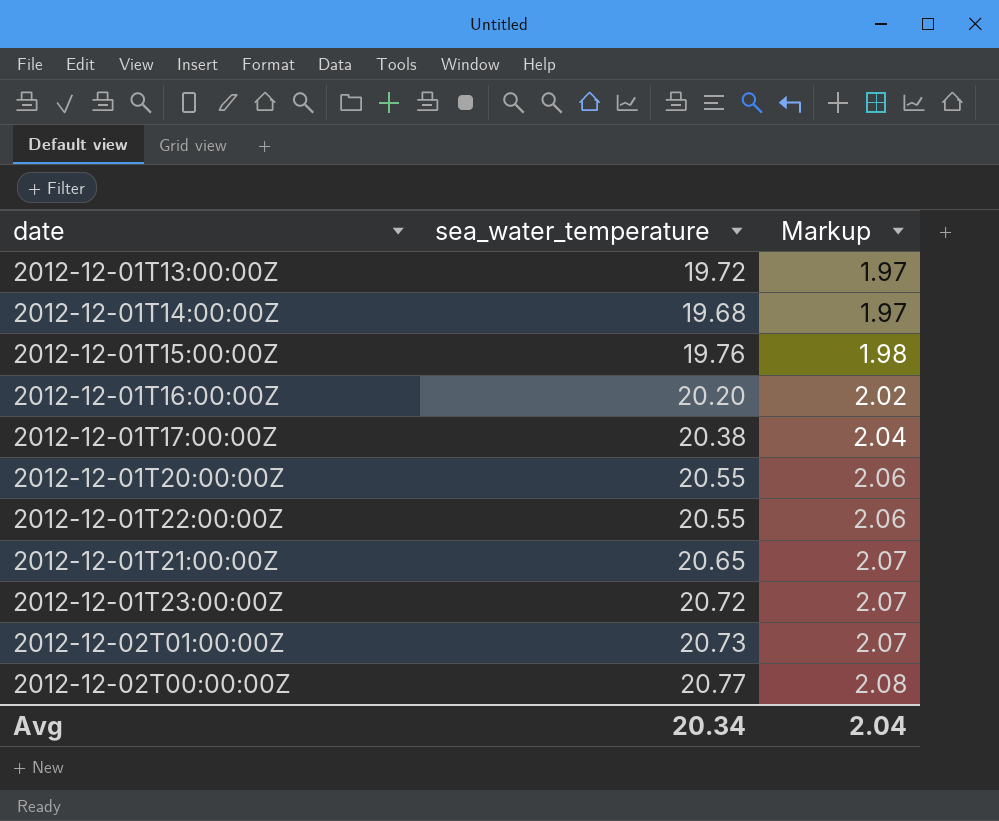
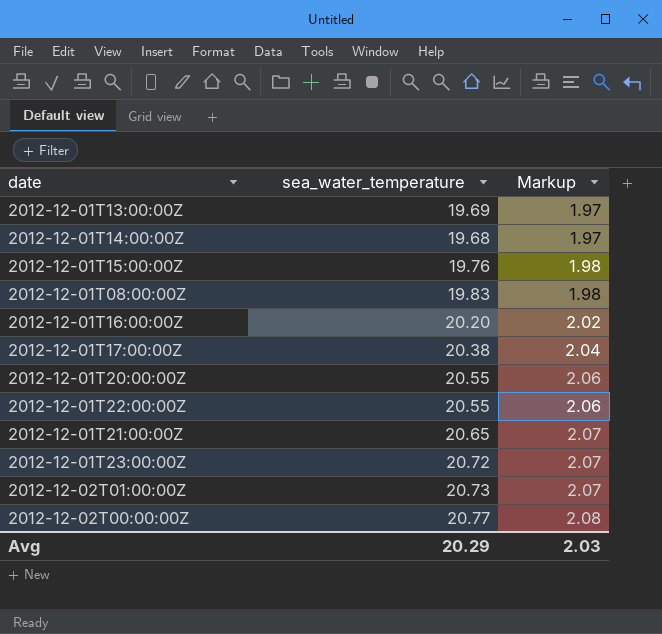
2012-12-01T13:00:00Z | sea_water_temperature: 19.72 -> 19.69
row 2012-12-01T08:00:00Z: none -> 19.83 | 1.98
Avg | sea_water_temperature: 20.34 -> 20.29
Avg | Markup: 2.04 -> 2.03

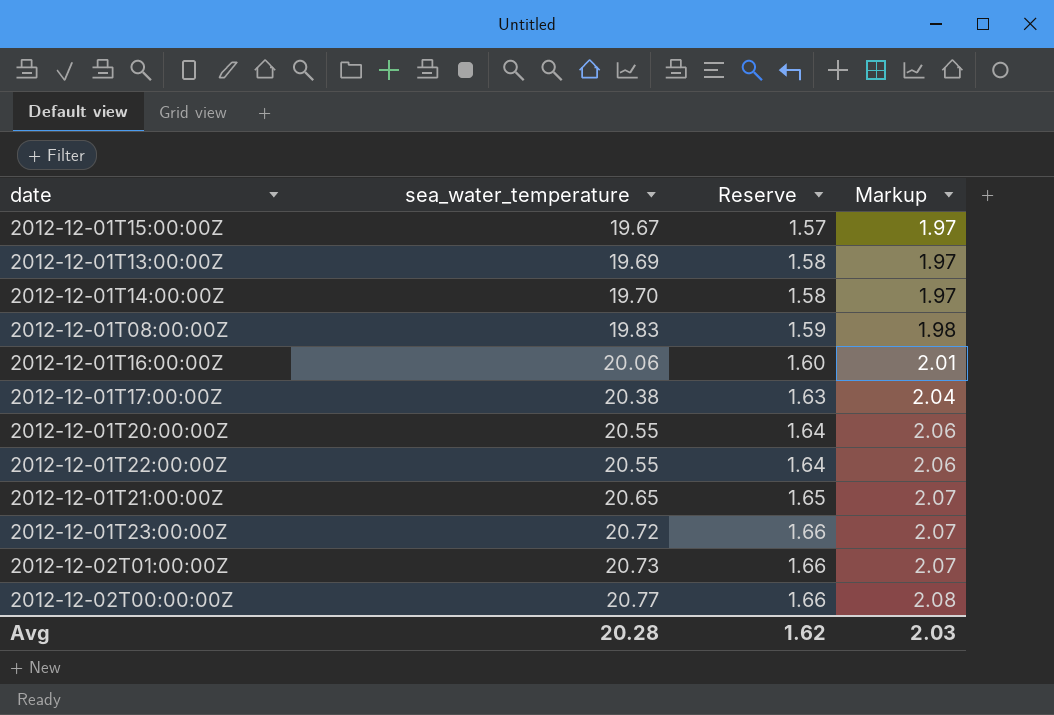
row order: Markup ascending -> sea_water_temperature ascending
column Reserve | formula: none -> [sea_water_temperature] * 0.08
2012-12-01T15:00:00Z | sea_water_temperature: 19.76 -> 19.67
2012-12-01T15:00:00Z | Markup: 1.98 -> 1.97
2012-12-01T14:00:00Z | sea_water_temperature: 19.68 -> 19.70
2012-12-01T16:00:00Z | sea_water_temperature: 20.20 -> 20.06
2012-12-01T16:00:00Z | Markup: 2.02 -> 2.01
Avg | sea_water_temperature: 20.29 -> 20.28

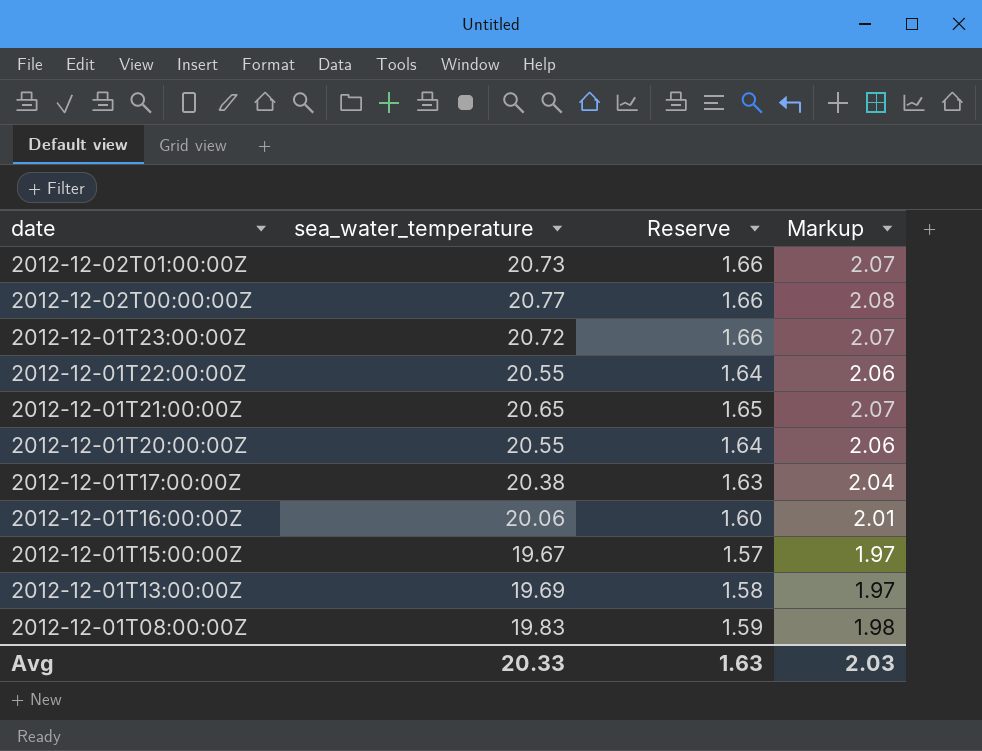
row order: sea_water_temperature ascending -> date descending
row 2012-12-01T14:00:00Z: 19.70 | 1.58 | 1.97 -> none
Avg | sea_water_temperature: 20.28 -> 20.33
Avg | Reserve: 1.62 -> 1.63

